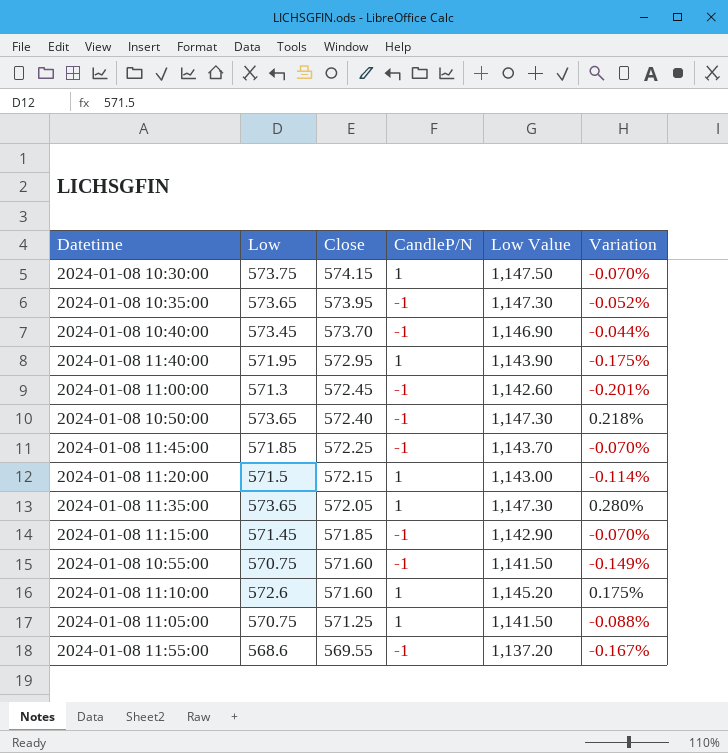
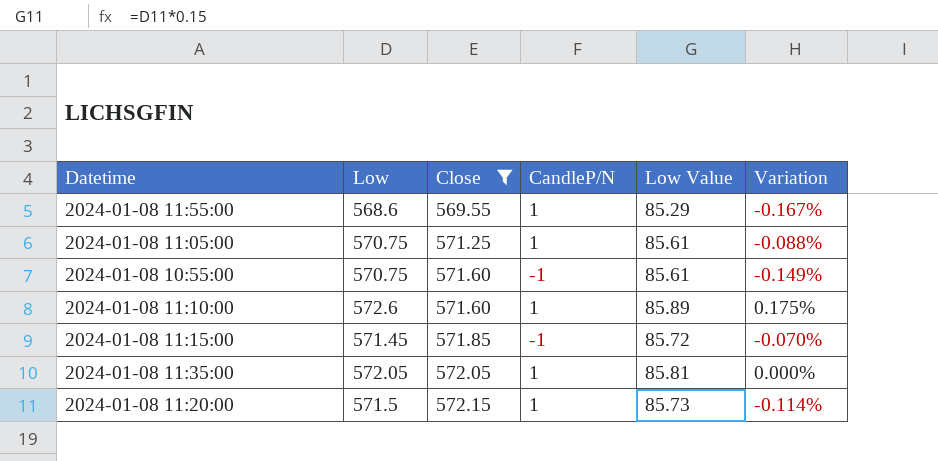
filter: none -> Close <= 572.15
row order: Close descending -> Close ascending
column Low Value | formula: [Low] * 2 -> [Low] * 0.15
2024-01-08 11:55:00 | CandleP/N: -1 -> 1
2024-01-08 11:35:00 | Low: 573.65 -> 572.05
2024-01-08 11:35:00 | Variation: 0.280% -> 0.000%

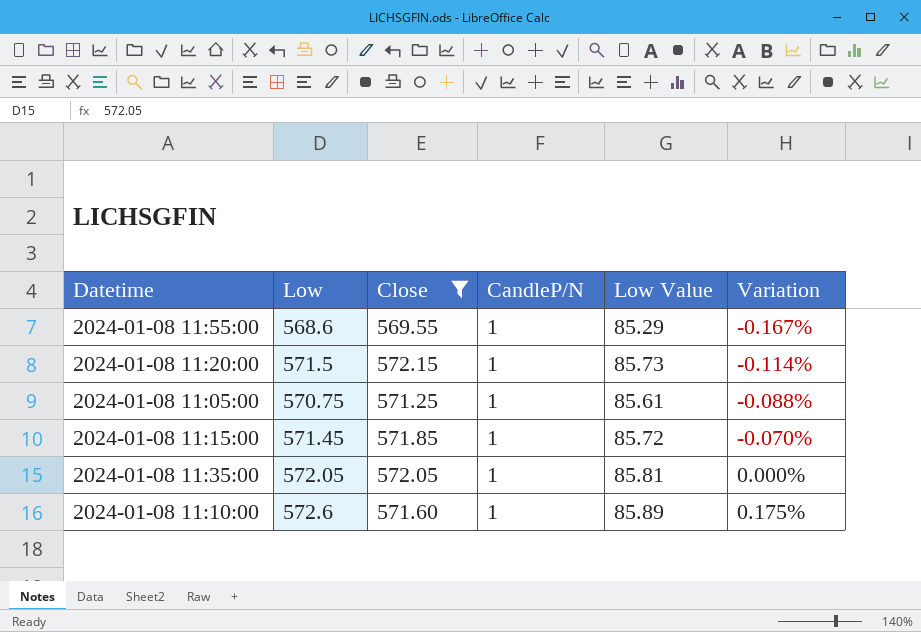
row order: Close ascending -> Variation ascending
row 2024-01-08 10:55:00: 570.75 | 571.60 | -1 | 85.61 | -0.149% -> none
2024-01-08 11:15:00 | CandleP/N: -1 -> 1

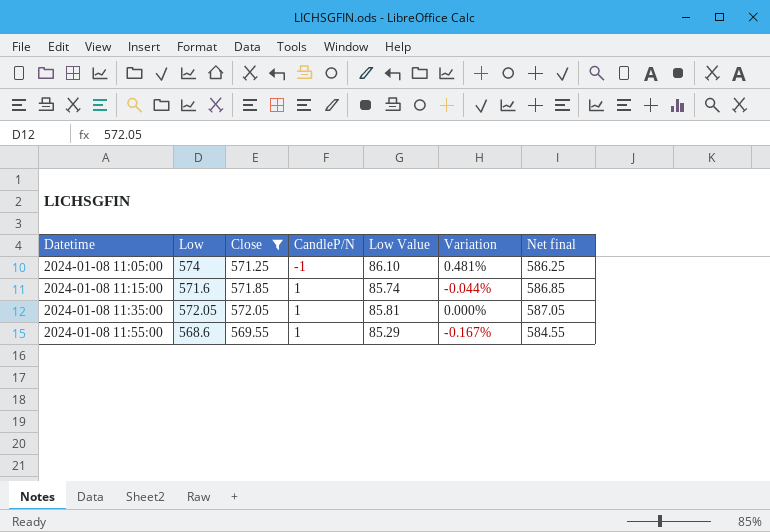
row order: Variation ascending -> Datetime ascending
column Net final | formula: none -> [Close] + 15
row 2024-01-08 11:20:00: 571.5 | 572.15 | 1 | 85.73 | -0.114% -> none
row 2024-01-08 11:10:00: 572.6 | 571.60 | 1 | 85.89 | 0.175% -> none
2024-01-08 11:05:00 | Low: 570.75 -> 574
2024-01-08 11:05:00 | CandleP/N: 1 -> -1
2024-01-08 11:05:00 | Low Value: 85.61 -> 86.10
2024-01-08 11:05:00 | Variation: -0.088% -> 0.481%
2024-01-08 11:15:00 | Low: 571.45 -> 571.6
2024-01-08 11:15:00 | Low Value: 85.72 -> 85.74
2024-01-08 11:15:00 | Variation: -0.070% -> -0.044%

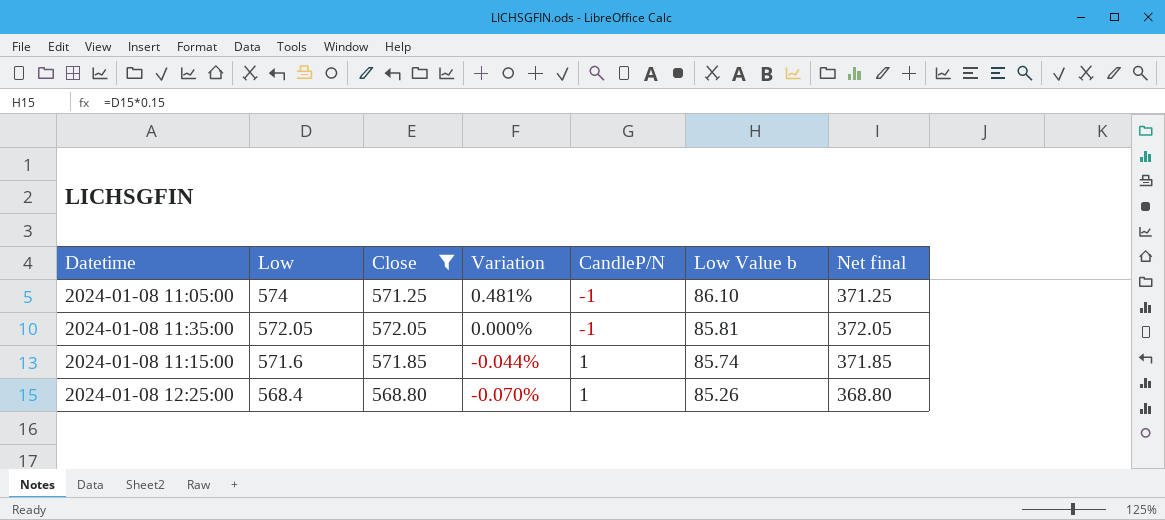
row order: Datetime ascending -> Low descending
column Variation | position: 6 -> 4
column name: Low Value -> Low Value b
column Net final | formula: [Close] + 15 -> [Close] - 200
row 2024-01-08 11:55:00: 568.6 | 569.55 | 1 | 85.29 | -0.167% | 584.55 -> none
2024-01-08 11:35:00 | CandleP/N: 1 -> -1
row 2024-01-08 12:25:00: none -> 568.4 | 568.80 | -0.070% | 1 | 85.26 | 368.80

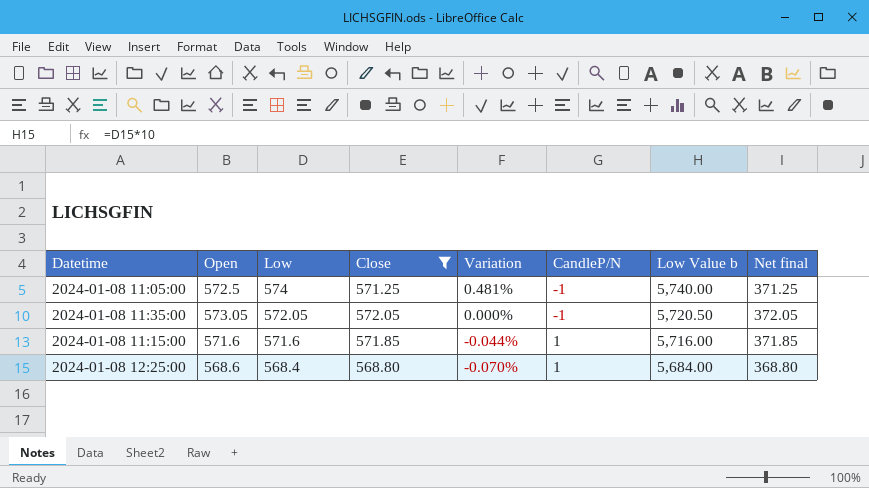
column Open | position: none -> 2
column Low Value b | formula: [Low] * 0.15 -> [Low] * 10

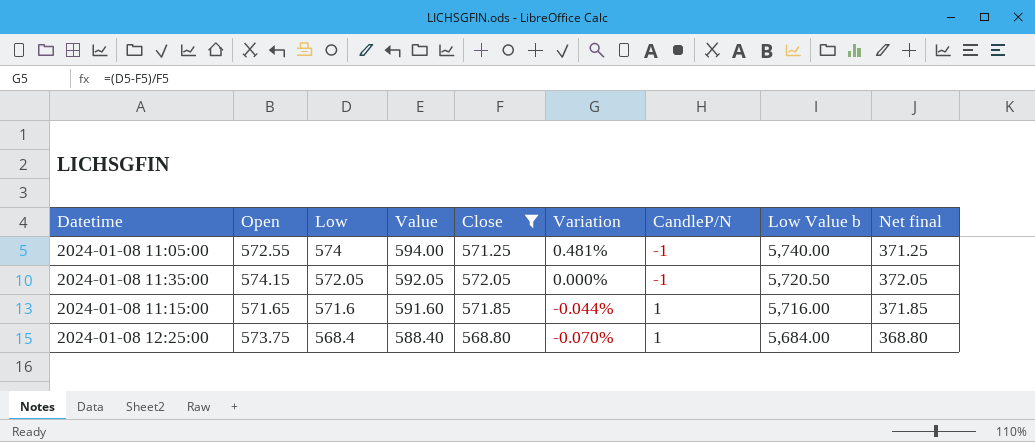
column Value | formula: none -> [Low] + 20
2024-01-08 11:05:00 | Open: 572.5 -> 572.55
2024-01-08 11:35:00 | Open: 573.05 -> 574.15
2024-01-08 11:15:00 | Open: 571.6 -> 571.65
2024-01-08 12:25:00 | Open: 568.6 -> 573.75

